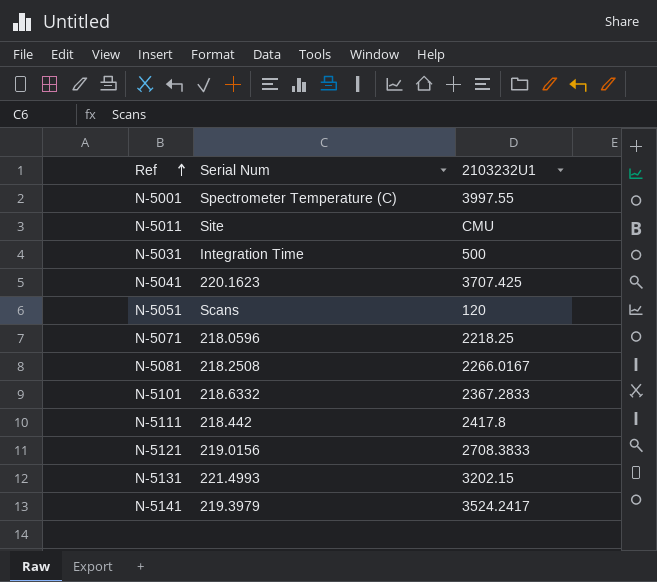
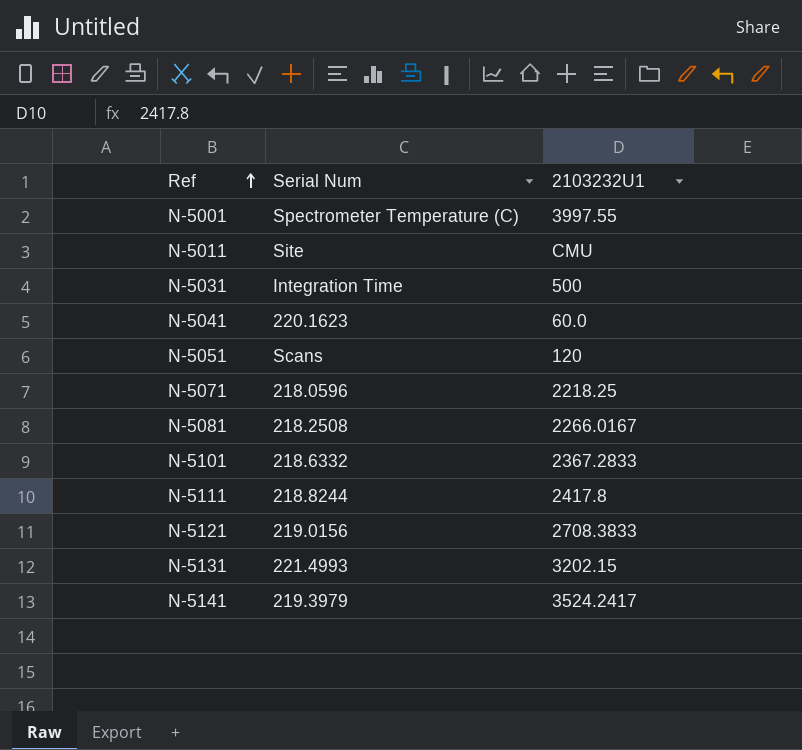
N-5041 | 2103232U1: 3707.425 -> 60.0
N-5111 | Serial Num: 218.442 -> 218.8244

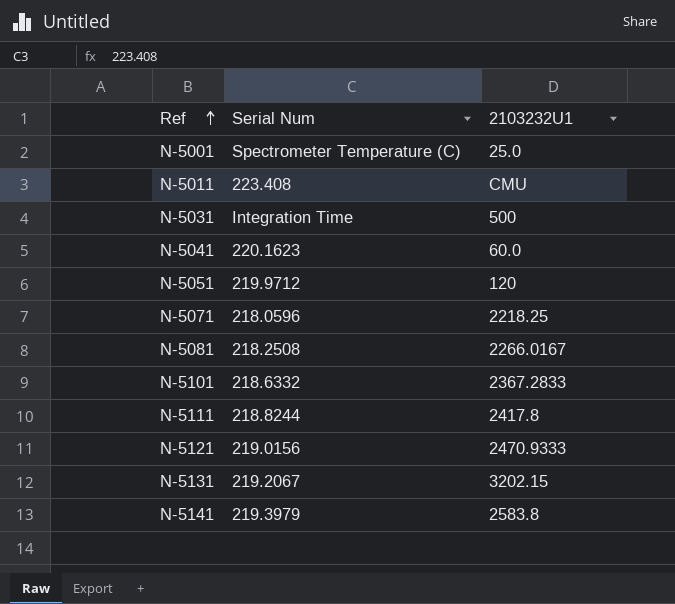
N-5001 | 2103232U1: 3997.55 -> 25.0
N-5011 | Serial Num: Site -> 223.408
N-5051 | Serial Num: Scans -> 219.9712
N-5121 | 2103232U1: 2708.3833 -> 2470.9333
N-5131 | Serial Num: 221.4993 -> 219.2067
N-5141 | 2103232U1: 3524.2417 -> 2583.8

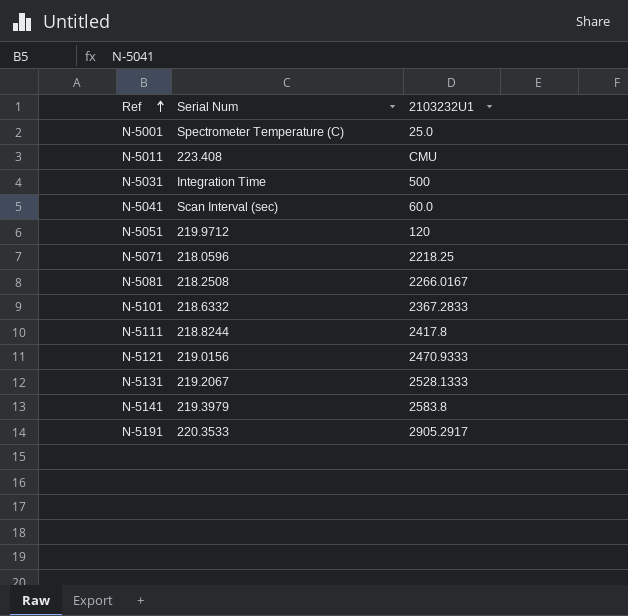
N-5041 | Serial Num: 220.1623 -> Scan Interval (sec)
N-5131 | 2103232U1: 3202.15 -> 2528.1333
row N-5191: none -> 220.3533 | 2905.2917

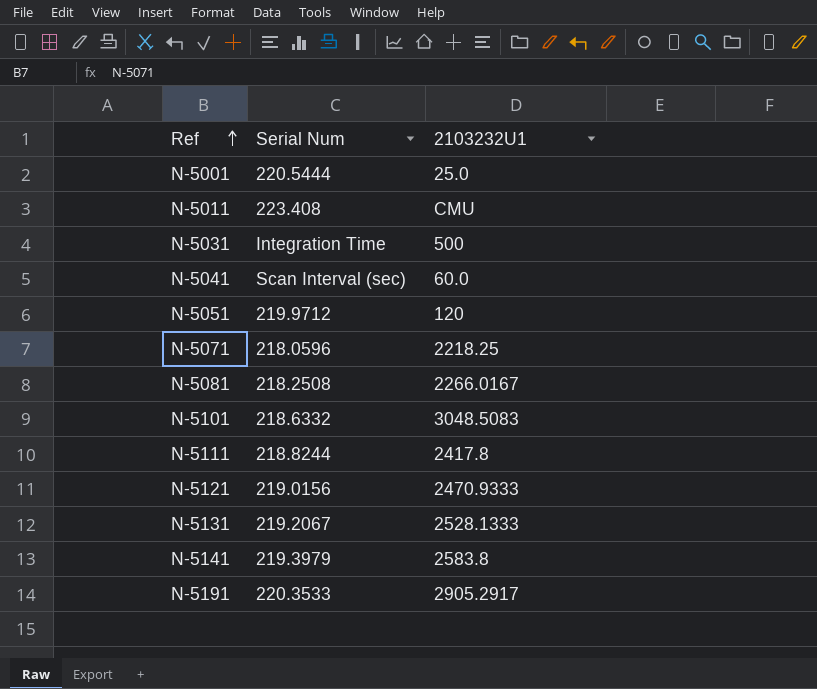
N-5001 | Serial Num: Spectrometer Temperature (C) -> 220.5444
N-5101 | 2103232U1: 2367.2833 -> 3048.5083

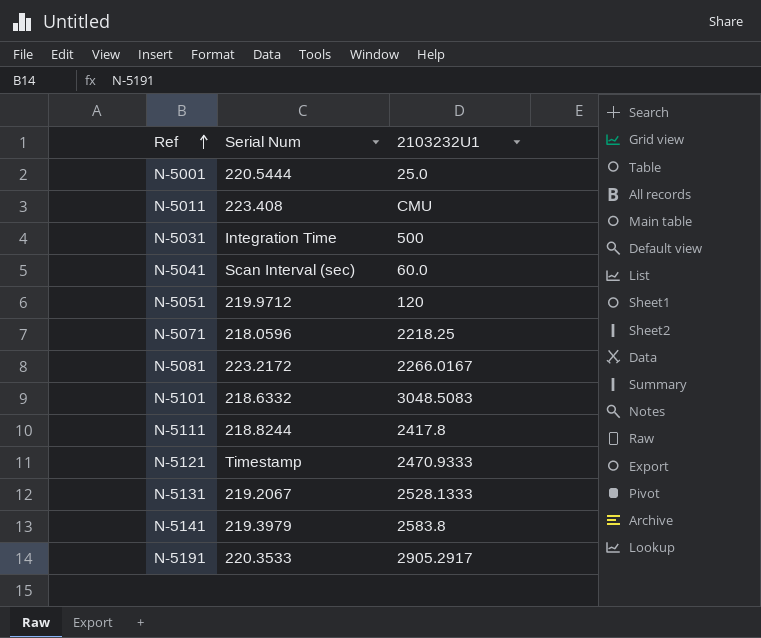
N-5081 | Serial Num: 218.2508 -> 223.2172
N-5121 | Serial Num: 219.0156 -> Timestamp

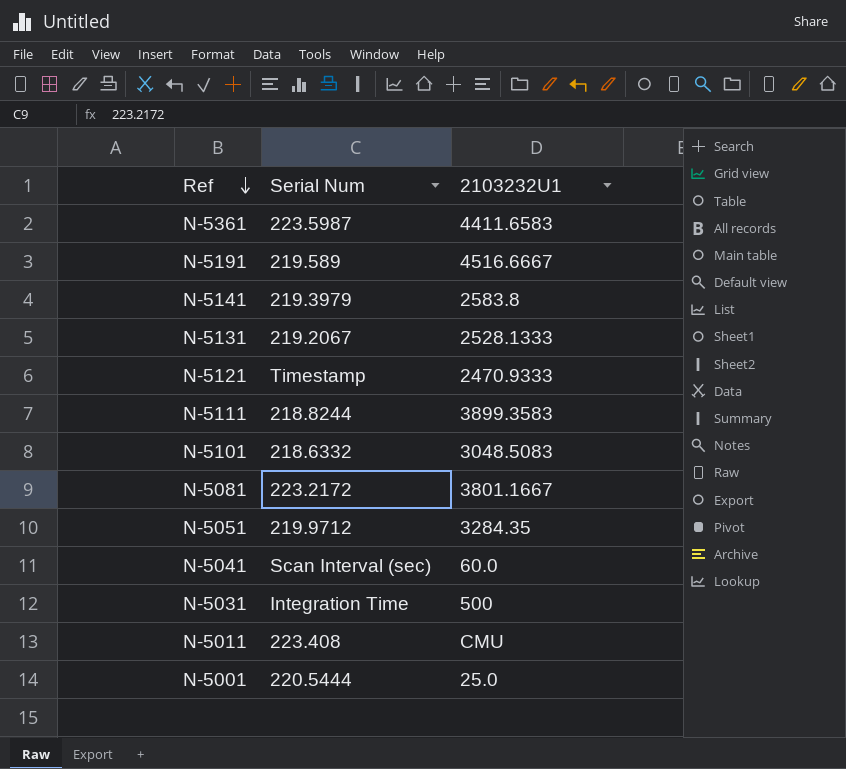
row order: Ref ascending -> Ref descending
row N-5071: 218.0596 | 2218.25 -> none
row N-5361: none -> 223.5987 | 4411.6583
N-5191 | Serial Num: 220.3533 -> 219.589
N-5191 | 2103232U1: 2905.2917 -> 4516.6667
N-5111 | 2103232U1: 2417.8 -> 3899.3583
N-5081 | 2103232U1: 2266.0167 -> 3801.1667
N-5051 | 2103232U1: 120 -> 3284.35

